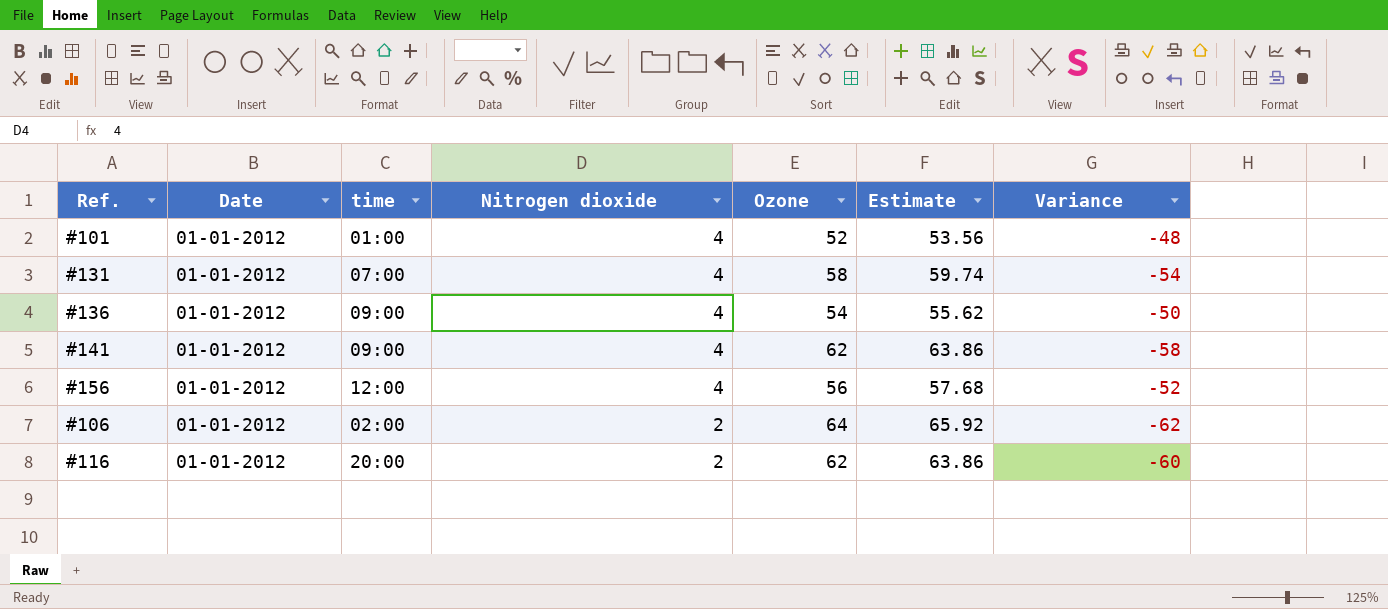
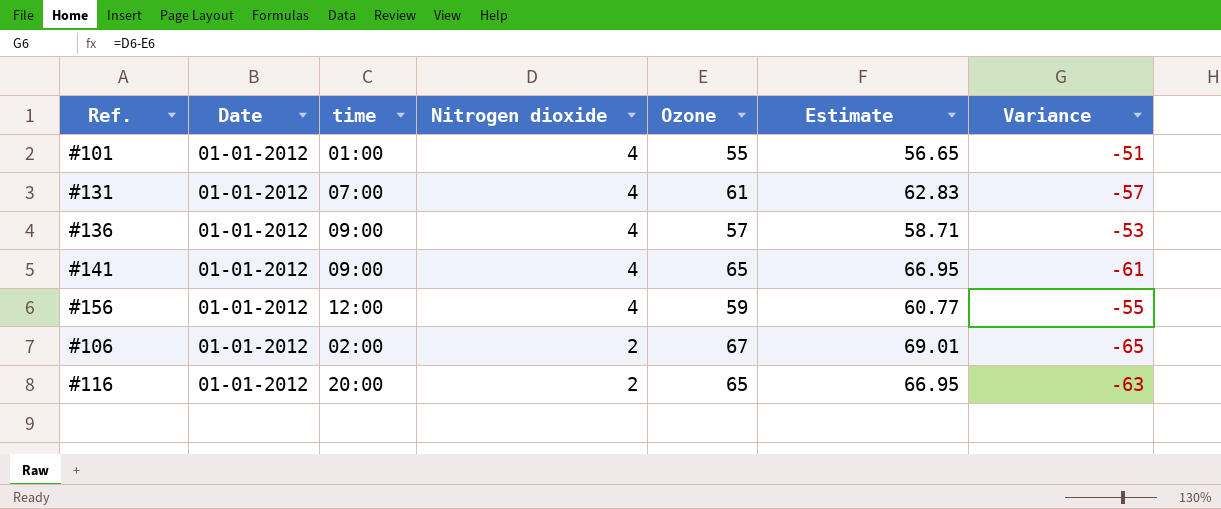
#101 | Ozone: 52 -> 55
#101 | Estimate: 53.56 -> 56.65
#101 | Variance: -48 -> -51
#131 | Ozone: 58 -> 61
#131 | Estimate: 59.74 -> 62.83
#131 | Variance: -54 -> -57
#136 | Ozone: 54 -> 57
#136 | Estimate: 55.62 -> 58.71
#136 | Variance: -50 -> -53
#141 | Ozone: 62 -> 65
#141 | Estimate: 63.86 -> 66.95
#141 | Variance: -58 -> -61
#156 | Ozone: 56 -> 59
#156 | Estimate: 57.68 -> 60.77
#156 | Variance: -52 -> -55
#106 | Ozone: 64 -> 67
#106 | Estimate: 65.92 -> 69.01
#106 | Variance: -62 -> -65
#116 | Ozone: 62 -> 65
#116 | Estimate: 63.86 -> 66.95
#116 | Variance: -60 -> -63

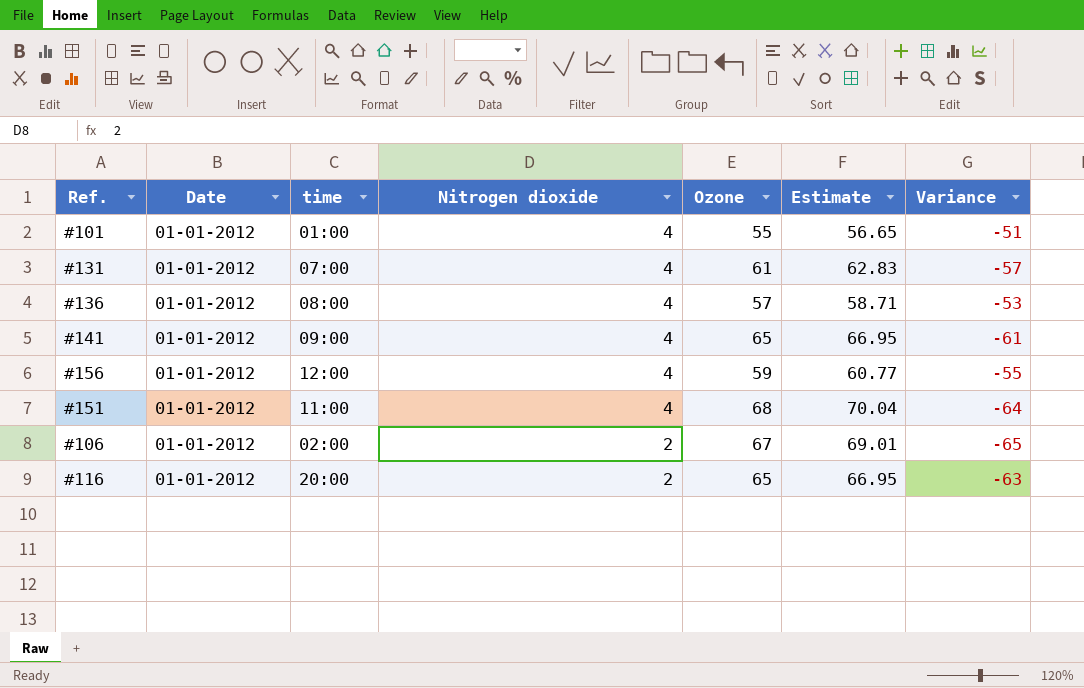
#136 | time: 09:00 -> 08:00
row #151: none -> 01-01-2012 | 11:00 | 4 | 68 | 70.04 | -64

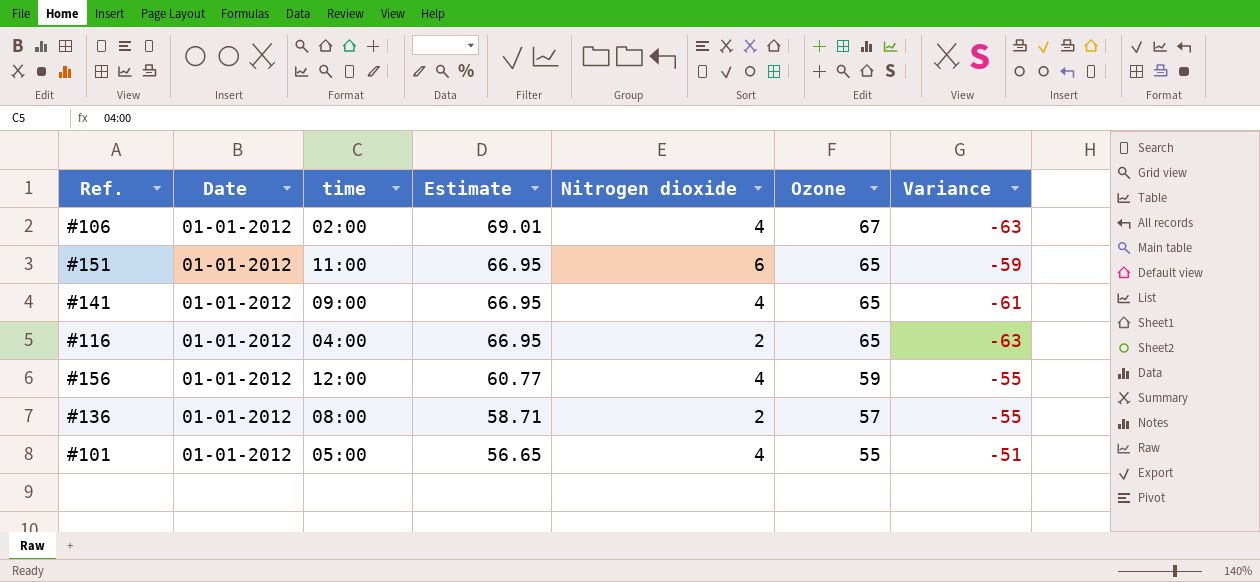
row order: Nitrogen dioxide descending -> Estimate descending
column Estimate | position: 6 -> 4
row #131: 01-01-2012 | 07:00 | 4 | 61 | 62.83 | -57 -> none
#106 | Nitrogen dioxide: 2 -> 4
#106 | Variance: -65 -> -63
#151 | Estimate: 70.04 -> 66.95
#151 | Nitrogen dioxide: 4 -> 6
#151 | Ozone: 68 -> 65
#151 | Variance: -64 -> -59
#116 | time: 20:00 -> 04:00
#136 | Nitrogen dioxide: 4 -> 2
#136 | Variance: -53 -> -55
#101 | time: 01:00 -> 05:00

